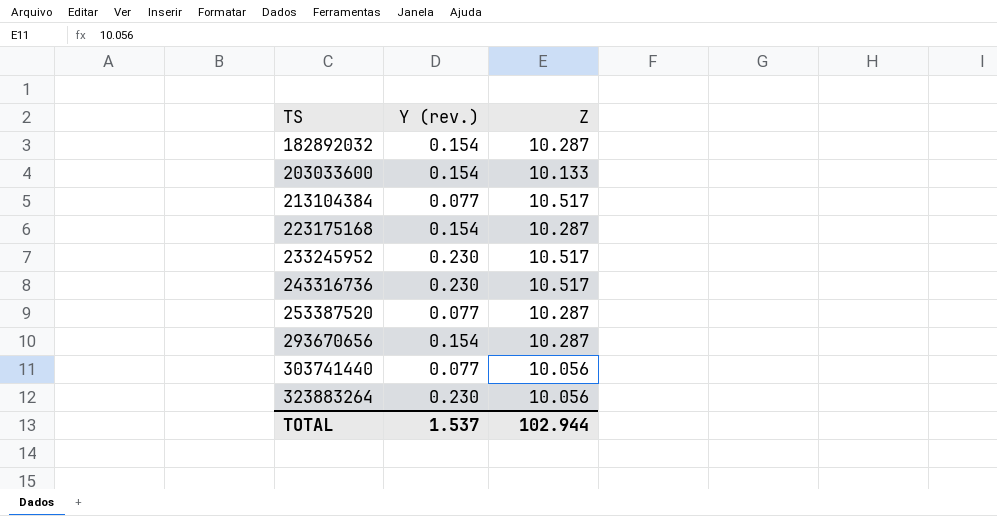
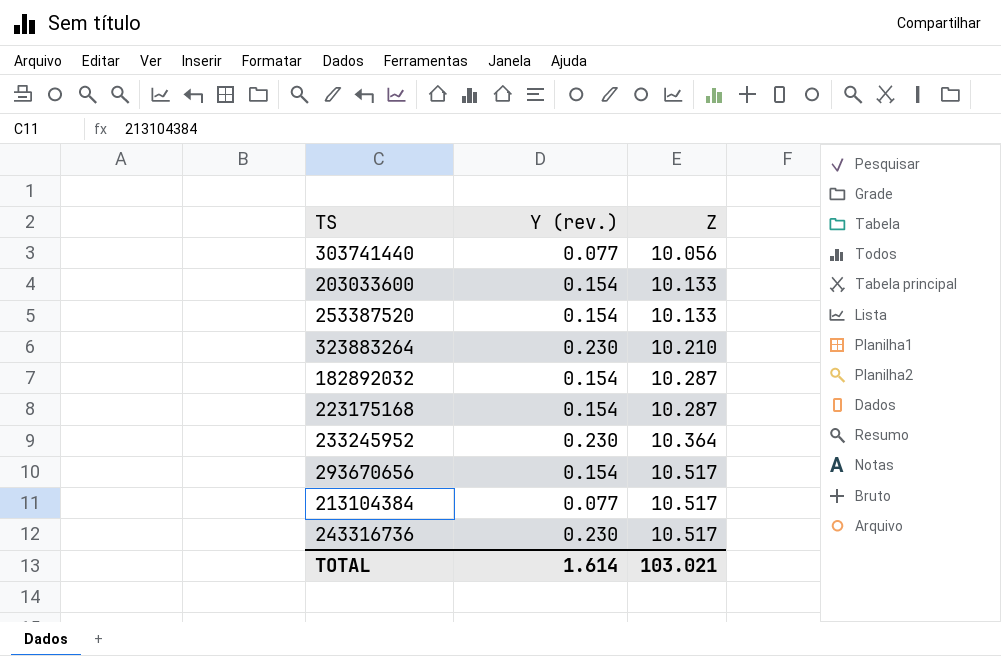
row order: TS ascending -> Z ascending
253387520 | Y (rev.): 0.077 -> 0.154
253387520 | Z: 10.287 -> 10.133
323883264 | Z: 10.056 -> 10.210
233245952 | Z: 10.517 -> 10.364
293670656 | Z: 10.287 -> 10.517
TOTAL | Y (rev.): 1.537 -> 1.614
TOTAL | Z: 102.944 -> 103.021

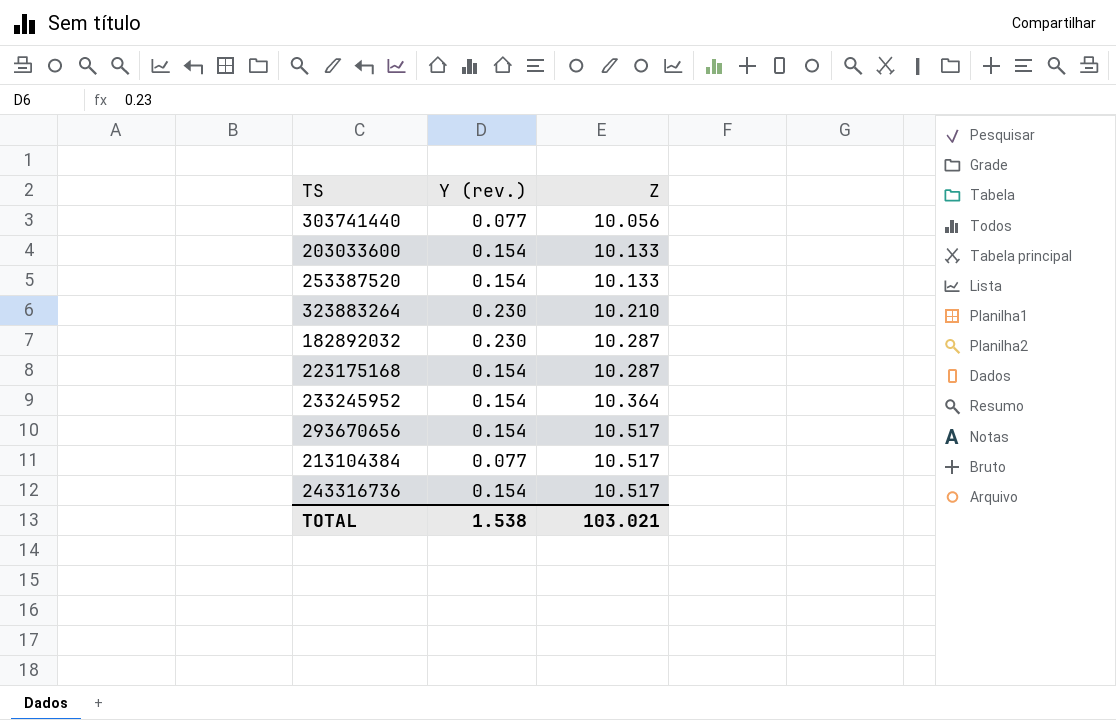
182892032 | Y (rev.): 0.154 -> 0.230
233245952 | Y (rev.): 0.230 -> 0.154
243316736 | Y (rev.): 0.230 -> 0.154
TOTAL | Y (rev.): 1.614 -> 1.538

